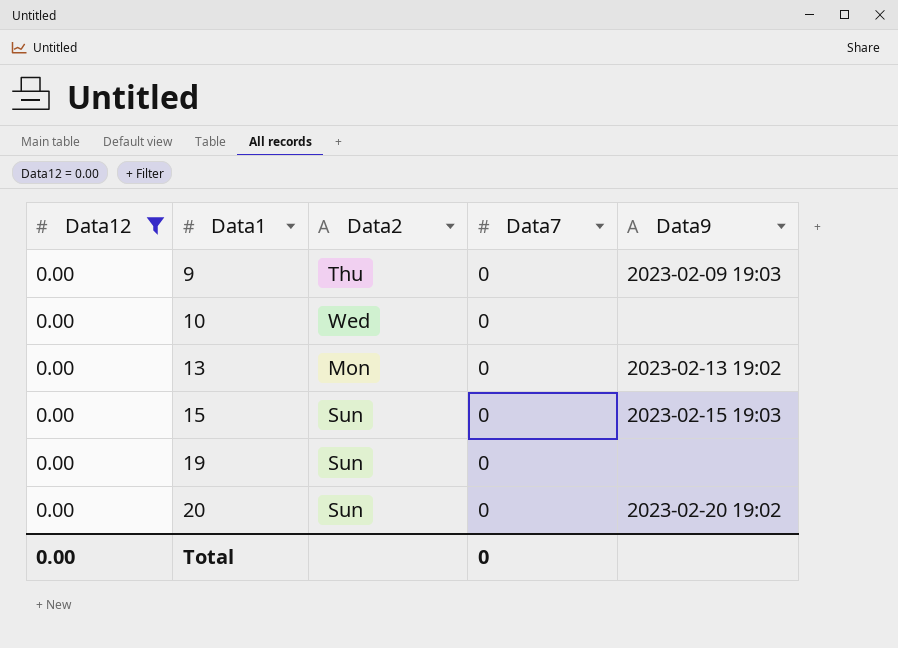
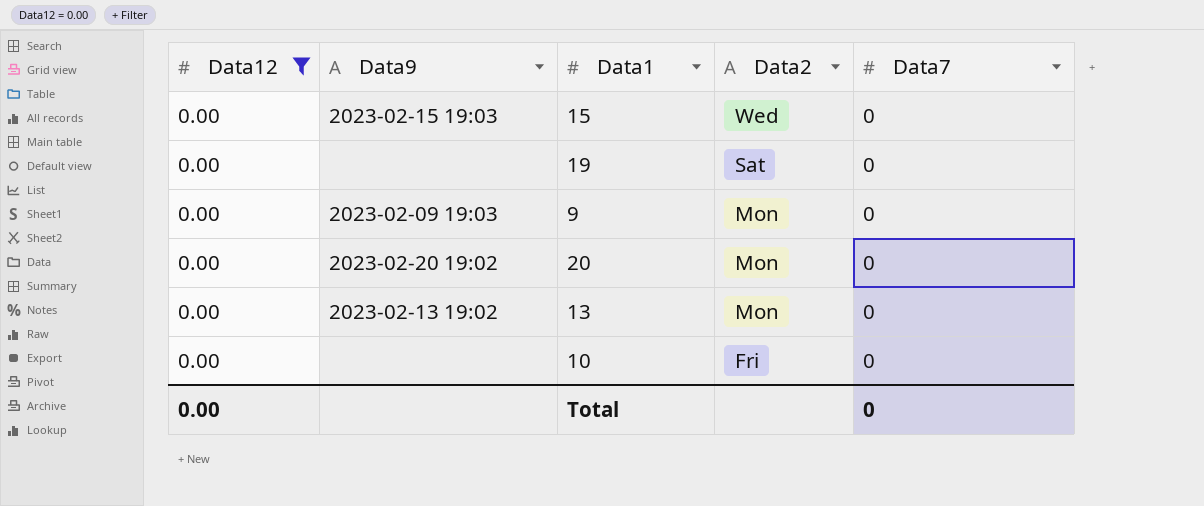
row order: Data1 ascending -> Data2 descending
column Data9 | position: 5 -> 2
15 | Data2: Sun -> Wed
19 | Data2: Sun -> Sat
9 | Data2: Thu -> Mon
20 | Data2: Sun -> Mon
10 | Data2: Wed -> Fri

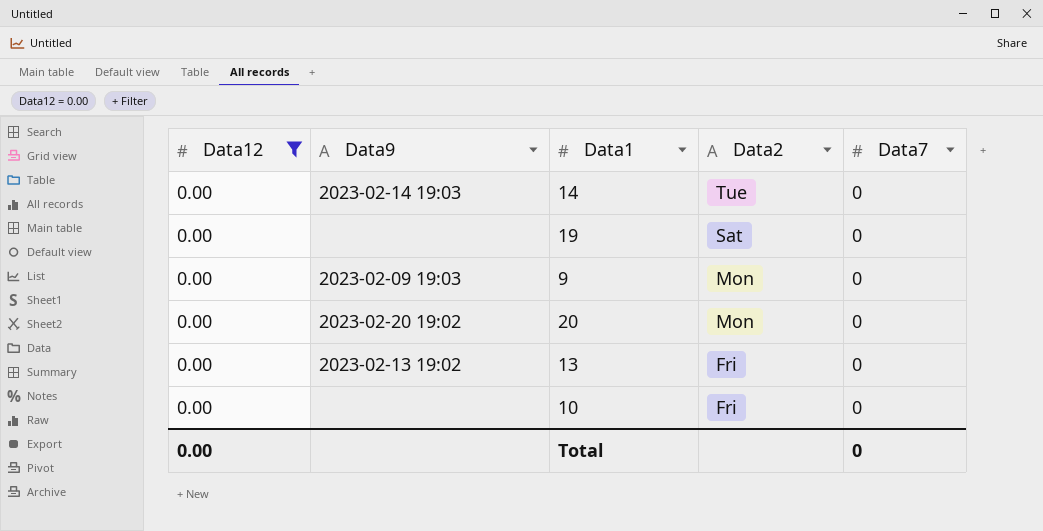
row 15: 0.00 | 2023-02-15 19:03 | Wed | 0 -> none
row 14: none -> 0.00 | 2023-02-14 19:03 | Tue | 0
13 | Data2: Mon -> Fri

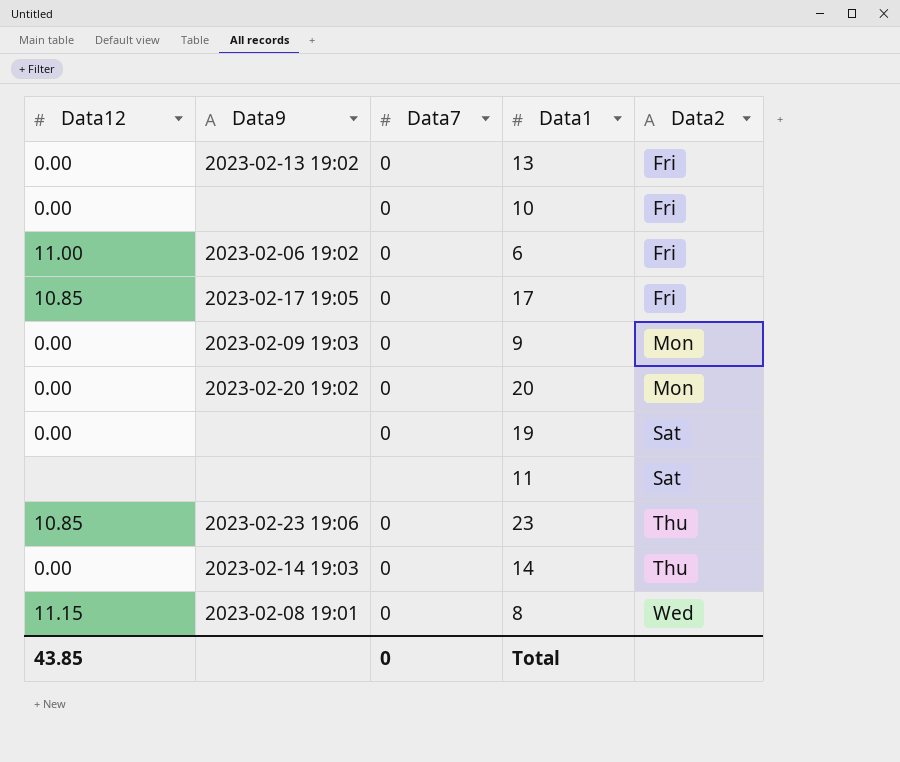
filter: Data12 = 0.00 -> none
row order: Data2 descending -> Data2 ascending
column Data7 | position: 5 -> 3
14 | Data2: Tue -> Thu
Total | Data12: 0.00 -> 43.85

